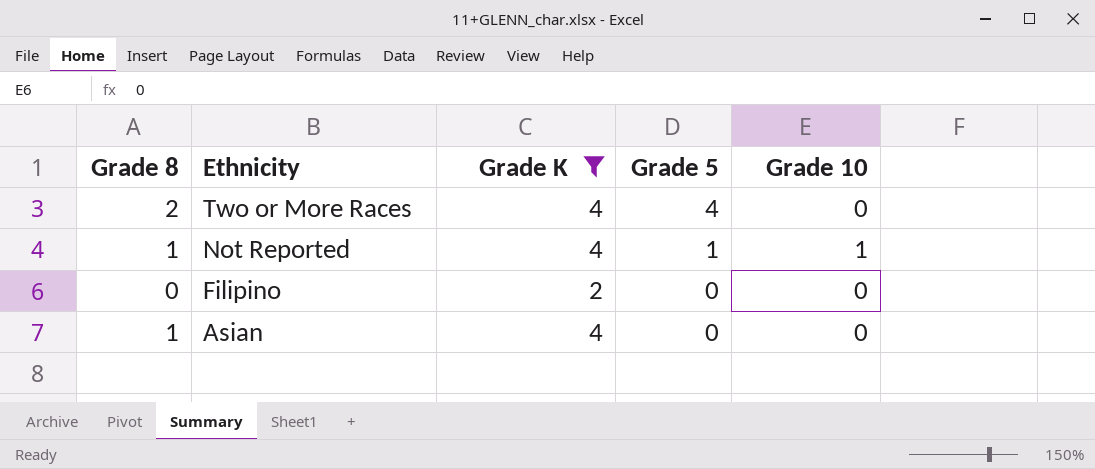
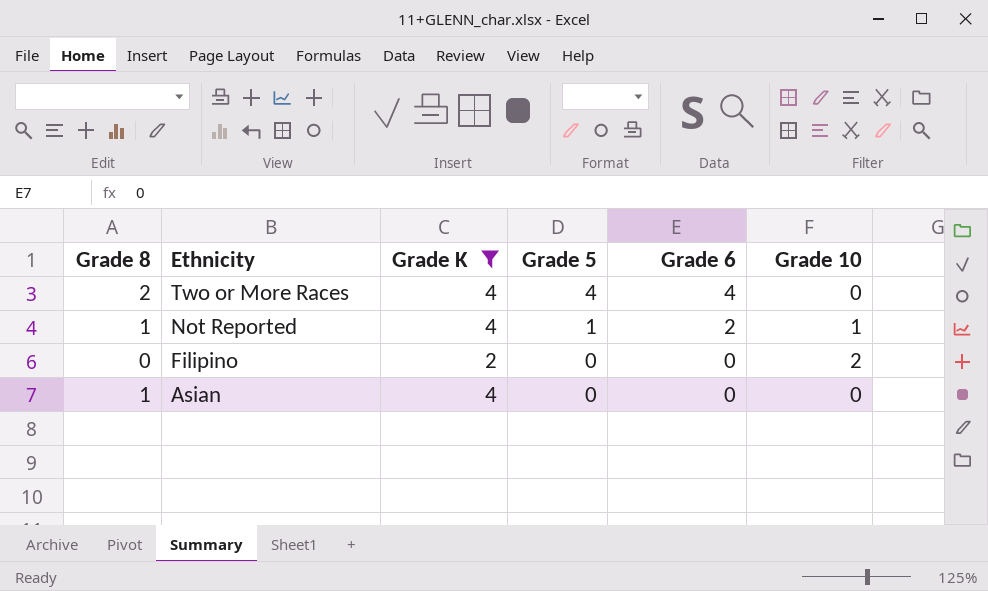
column Grade 6 | position: none -> 5
Filipino | Grade 10: 0 -> 2

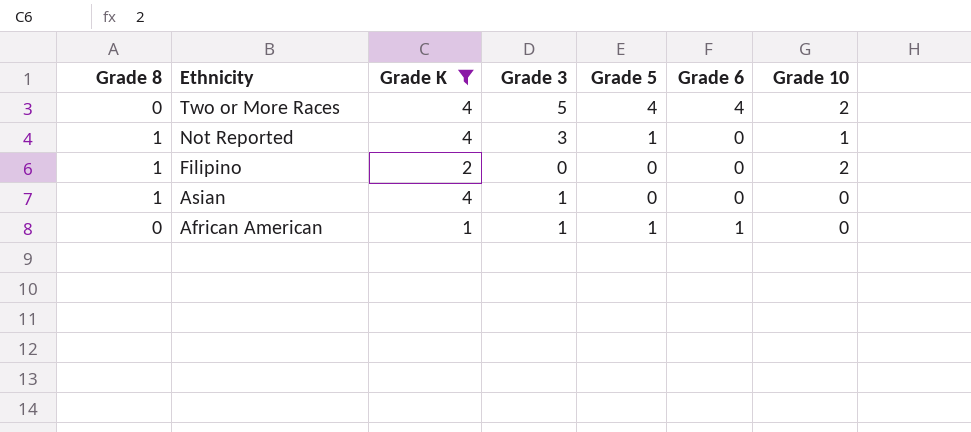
column Grade 3 | position: none -> 4
Two or More Races | Grade 8: 2 -> 0
Two or More Races | Grade 10: 0 -> 2
Not Reported | Grade 6: 2 -> 0
Filipino | Grade 8: 0 -> 1
row African American: none -> 0 | 1 | 1 | 1 | 1 | 0

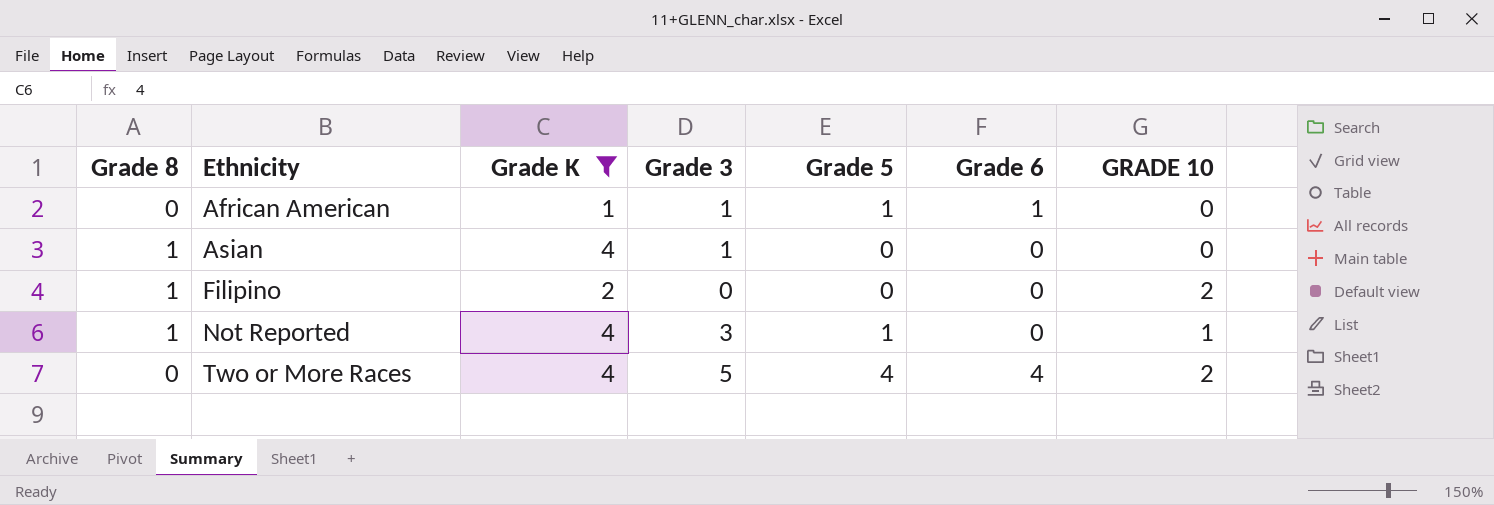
row order: Ethnicity descending -> Ethnicity ascending
column name: Grade 10 -> GRADE 10

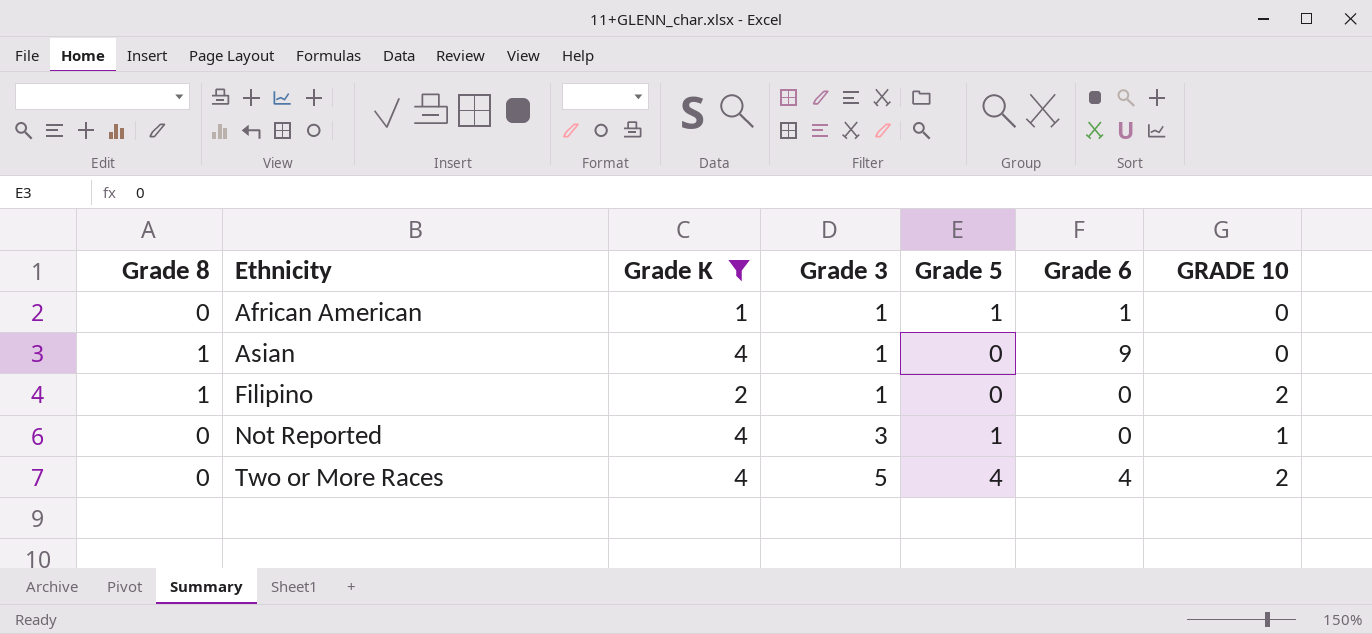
Asian | Grade 6: 0 -> 9
Filipino | Grade 3: 0 -> 1
Not Reported | Grade 8: 1 -> 0

